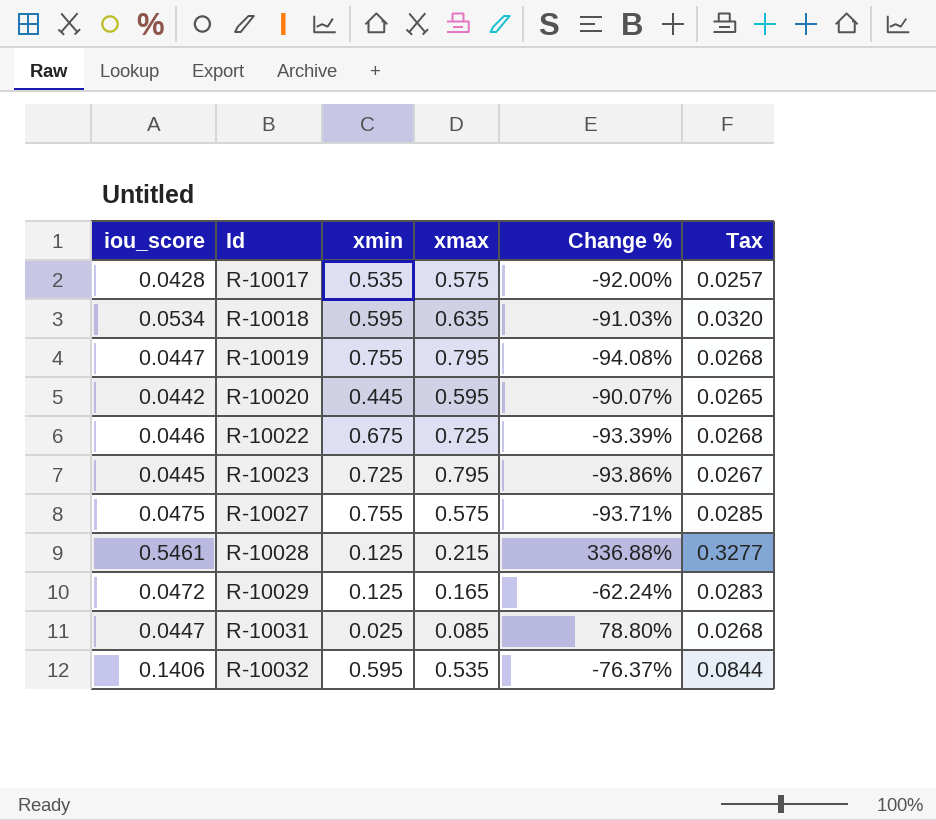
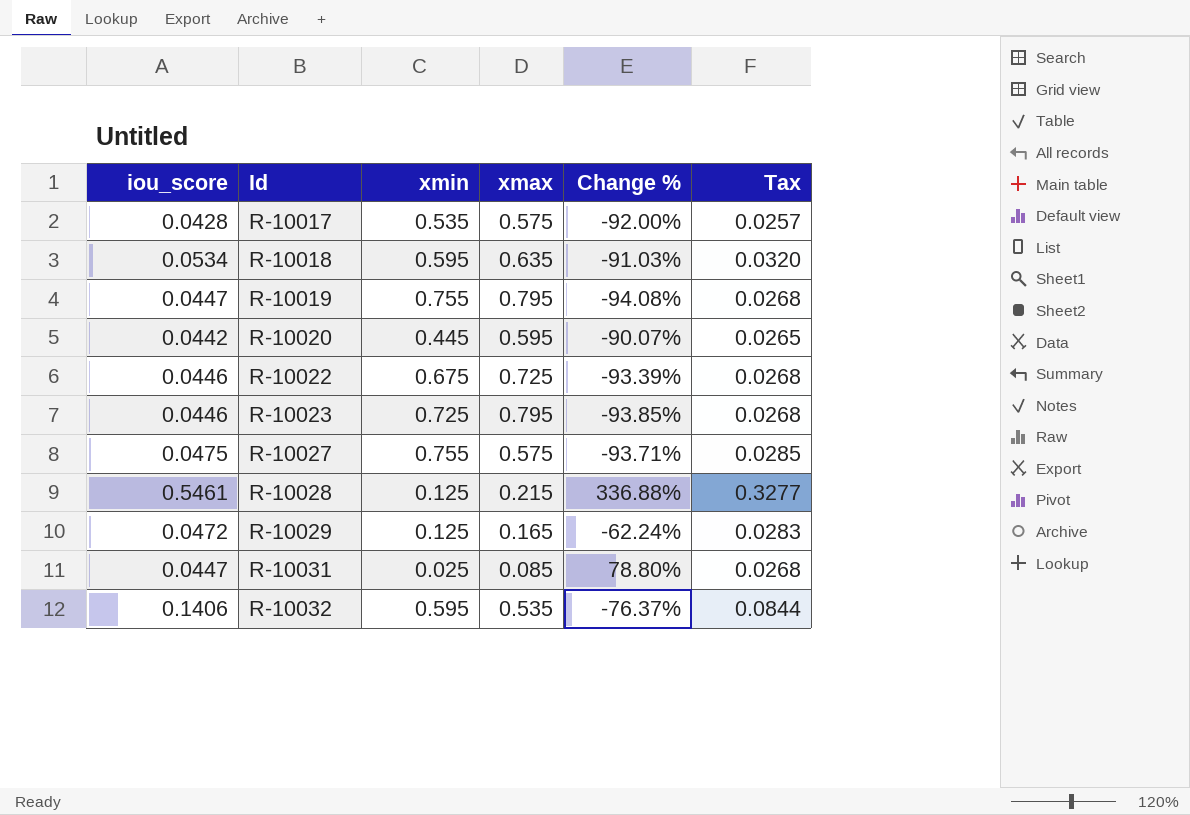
R-10023 | iou_score: 0.0445 -> 0.0446
R-10023 | Change %: -93.86% -> -93.85%
R-10023 | Tax: 0.0267 -> 0.0268

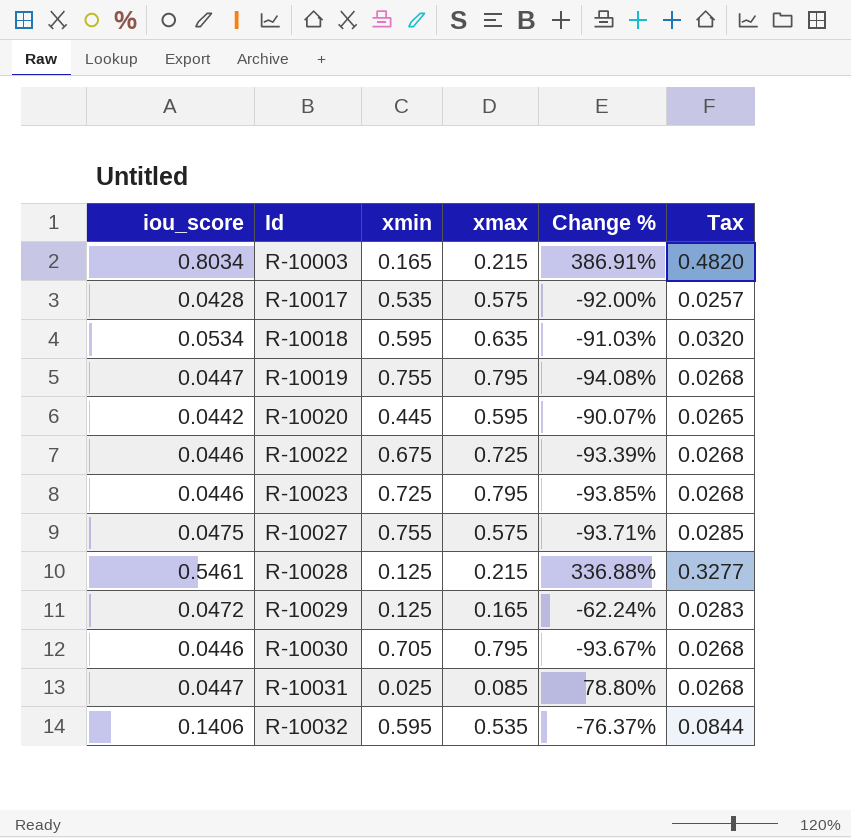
row R-10003: none -> 0.8034 | 0.165 | 0.215 | 386.91% | 0.4820
row R-10030: none -> 0.0446 | 0.705 | 0.795 | -93.67% | 0.0268

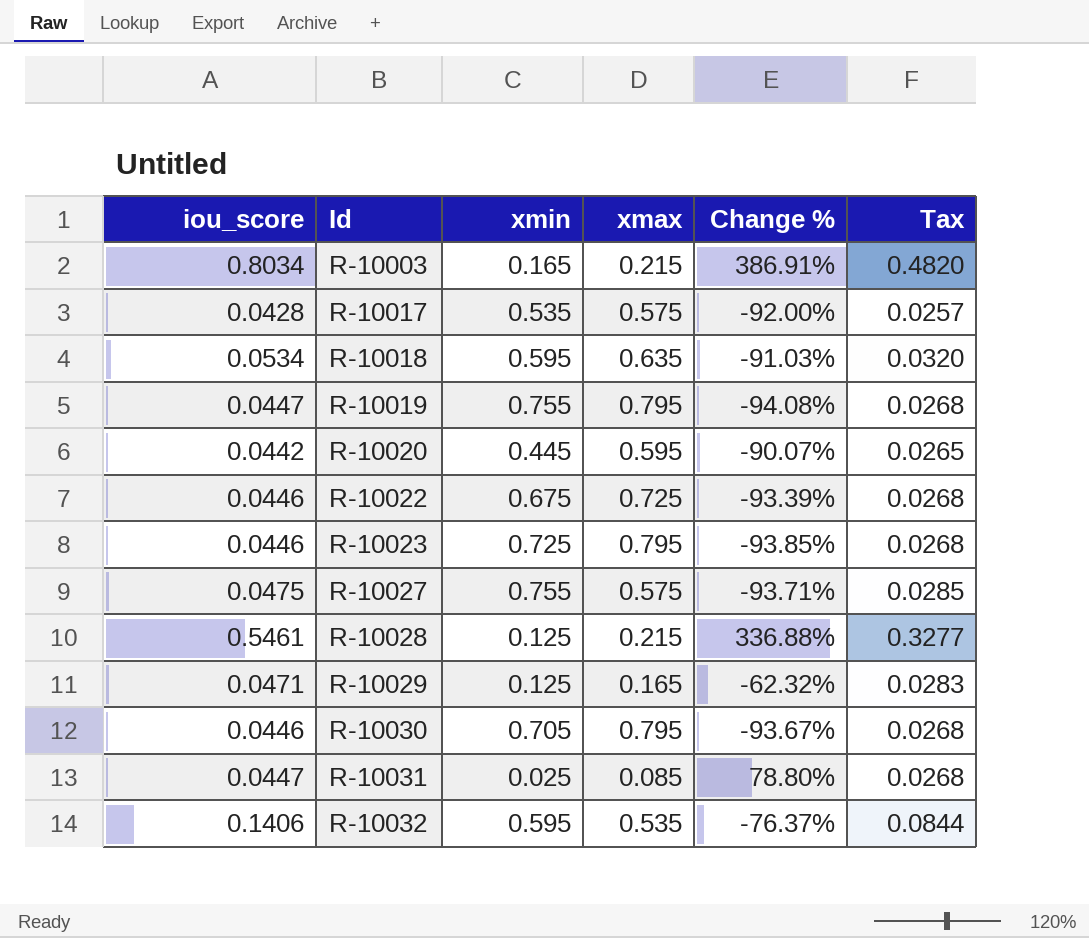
R-10029 | iou_score: 0.0472 -> 0.0471
R-10029 | Change %: -62.24% -> -62.32%

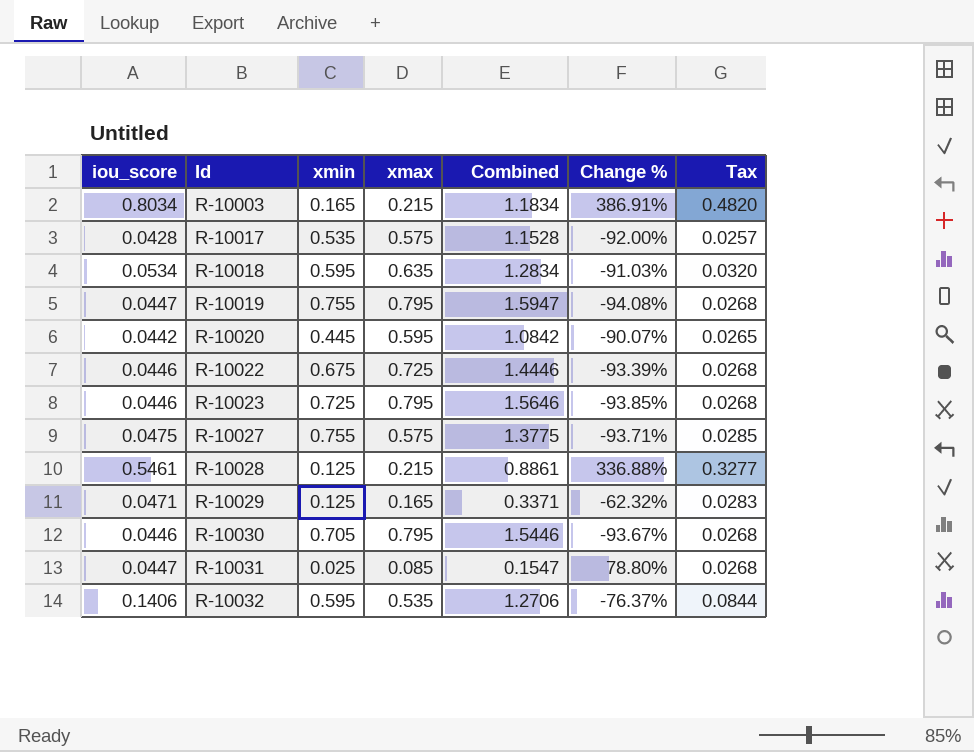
column Combined | formula: none -> [iou_score] + [xmin] + [xmax]

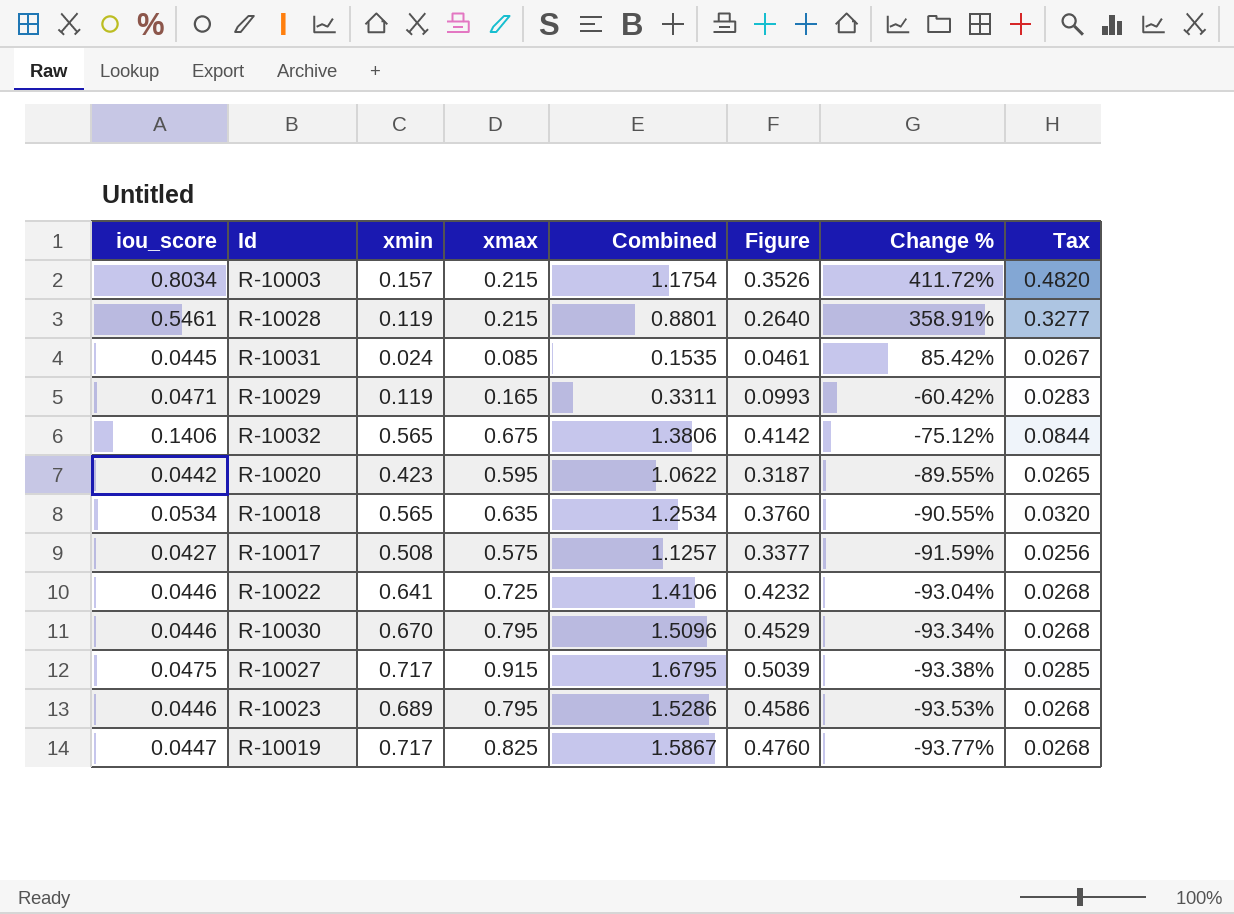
row order: Id ascending -> Change % descending
column Figure | formula: none -> [Combined] * 0.3
R-10003 | xmin: 0.165 -> 0.157
R-10003 | Combined: 1.1834 -> 1.1754
R-10003 | Change %: 386.91% -> 411.72%
R-10028 | xmin: 0.125 -> 0.119
R-10028 | Combined: 0.8861 -> 0.8801
R-10028 | Change %: 336.88% -> 358.91%
R-10031 | iou_score: 0.0447 -> 0.0445
R-10031 | xmin: 0.025 -> 0.024
R-10031 | Combined: 0.1547 -> 0.1535
R-10031 | Change %: 78.80% -> 85.42%
R-10031 | Tax: 0.0268 -> 0.0267
R-10029 | xmin: 0.125 -> 0.119
R-10029 | Combined: 0.3371 -> 0.3311
R-10029 | Change %: -62.32% -> -60.42%
R-10032 | xmin: 0.595 -> 0.565
R-10032 | xmax: 0.535 -> 0.675
R-10032 | Combined: 1.2706 -> 1.3806
R-10032 | Change %: -76.37% -> -75.12%
R-10020 | xmin: 0.445 -> 0.423
R-10020 | Combined: 1.0842 -> 1.0622
R-10020 | Change %: -90.07% -> -89.55%
R-10018 | xmin: 0.595 -> 0.565
R-10018 | Combined: 1.2834 -> 1.2534
R-10018 | Change %: -91.03% -> -90.55%
R-10017 | iou_score: 0.0428 -> 0.0427
R-10017 | xmin: 0.535 -> 0.508
R-10017 | Combined: 1.1528 -> 1.1257
R-10017 | Change %: -92.00% -> -91.59%
R-10017 | Tax: 0.0257 -> 0.0256
R-10022 | xmin: 0.675 -> 0.641
R-10022 | Combined: 1.4446 -> 1.4106
R-10022 | Change %: -93.39% -> -93.04%
R-10030 | xmin: 0.705 -> 0.670
R-10030 | Combined: 1.5446 -> 1.5096
R-10030 | Change %: -93.67% -> -93.34%
R-10027 | xmin: 0.755 -> 0.717
R-10027 | xmax: 0.575 -> 0.915
R-10027 | Combined: 1.3775 -> 1.6795
R-10027 | Change %: -93.71% -> -93.38%
R-10023 | xmin: 0.725 -> 0.689
R-10023 | Combined: 1.5646 -> 1.5286
R-10023 | Change %: -93.85% -> -93.53%
R-10019 | xmin: 0.755 -> 0.717
R-10019 | xmax: 0.795 -> 0.825
R-10019 | Combined: 1.5947 -> 1.5867
R-10019 | Change %: -94.08% -> -93.77%

